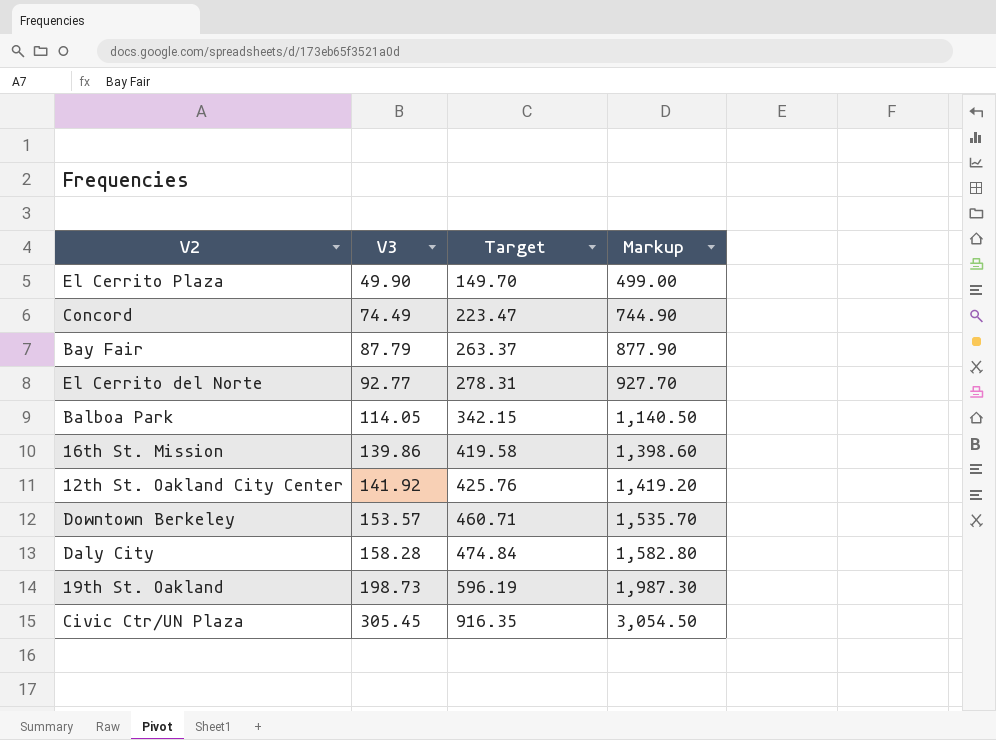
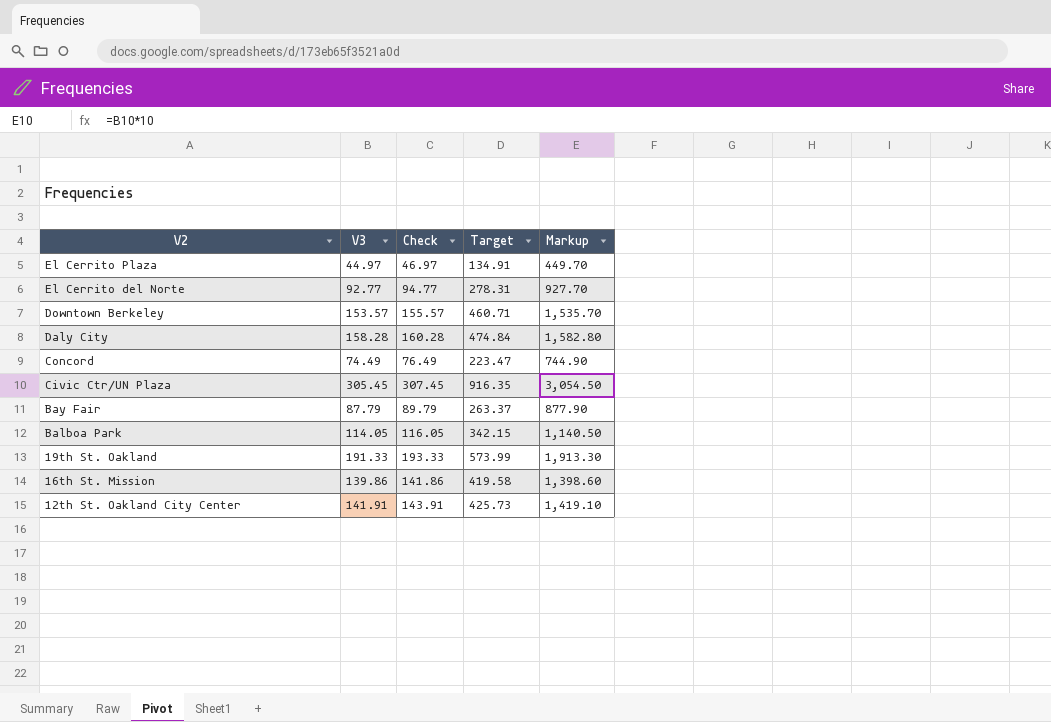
row order: V3 ascending -> V2 descending
column Check | formula: none -> [V3] + 2
El Cerrito Plaza | V3: 49.90 -> 44.97
El Cerrito Plaza | Target: 149.70 -> 134.91
El Cerrito Plaza | Markup: 499.00 -> 449.70
19th St. Oakland | V3: 198.73 -> 191.33
19th St. Oakland | Target: 596.19 -> 573.99
19th St. Oakland | Markup: 1,987.30 -> 1,913.30
12th St. Oakland City Center | V3: 141.92 -> 141.91
12th St. Oakland City Center | Target: 425.76 -> 425.73
12th St. Oakland City Center | Markup: 1,419.20 -> 1,419.10

